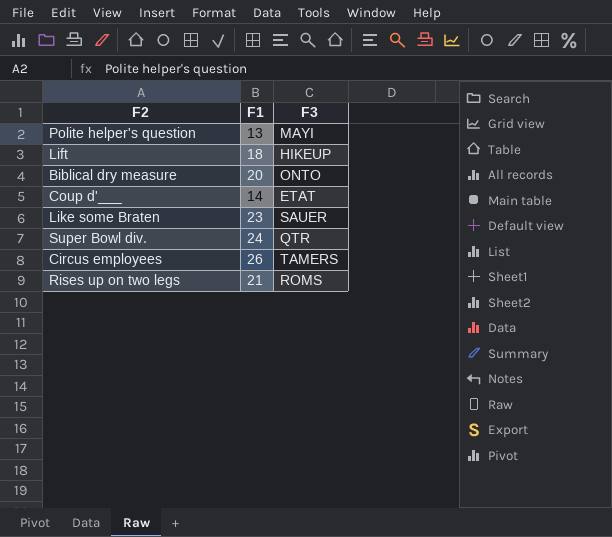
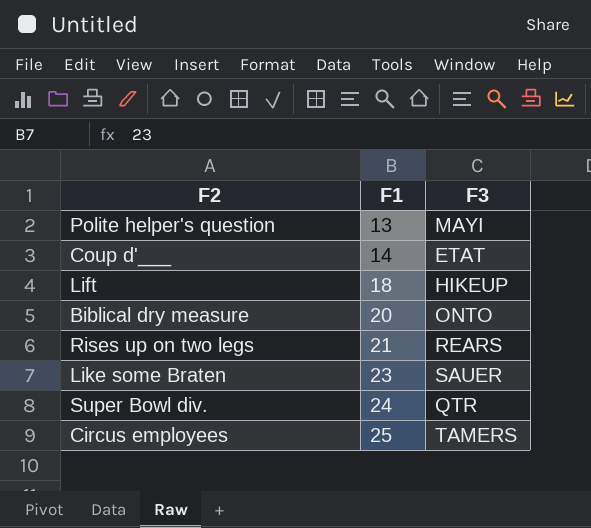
row order: none -> F1 ascending
Rises up on two legs | F3: ROMS -> REARS
Circus employees | F1: 26 -> 25

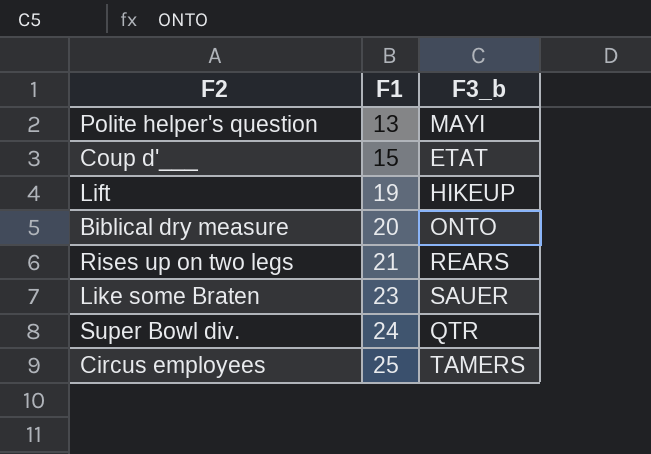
column name: F3 -> F3_b
Coup d'___ | F1: 14 -> 15
Lift | F1: 18 -> 19

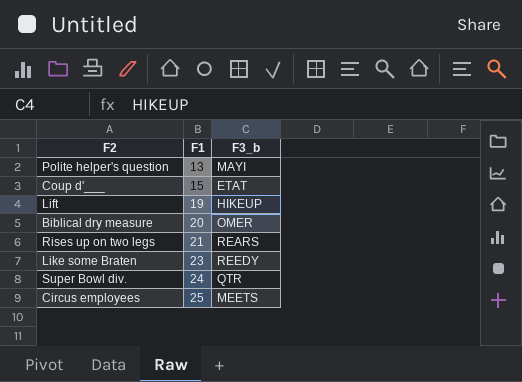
Biblical dry measure | F3_b: ONTO -> OMER
Like some Braten | F3_b: SAUER -> REEDY
Circus employees | F3_b: TAMERS -> MEETS

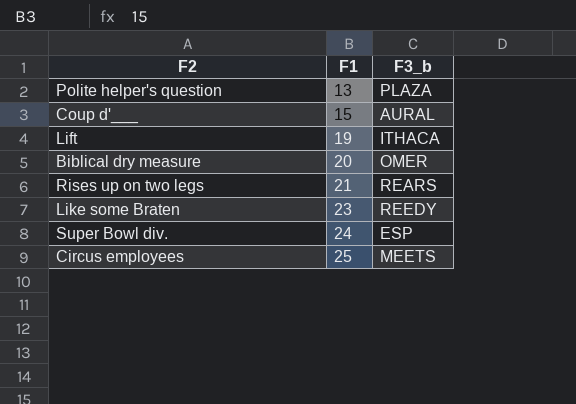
Polite helper's question | F3_b: MAYI -> PLAZA
Coup d'___ | F3_b: ETAT -> AURAL
Lift | F3_b: HIKEUP -> ITHACA
Super Bowl div. | F3_b: QTR -> ESP

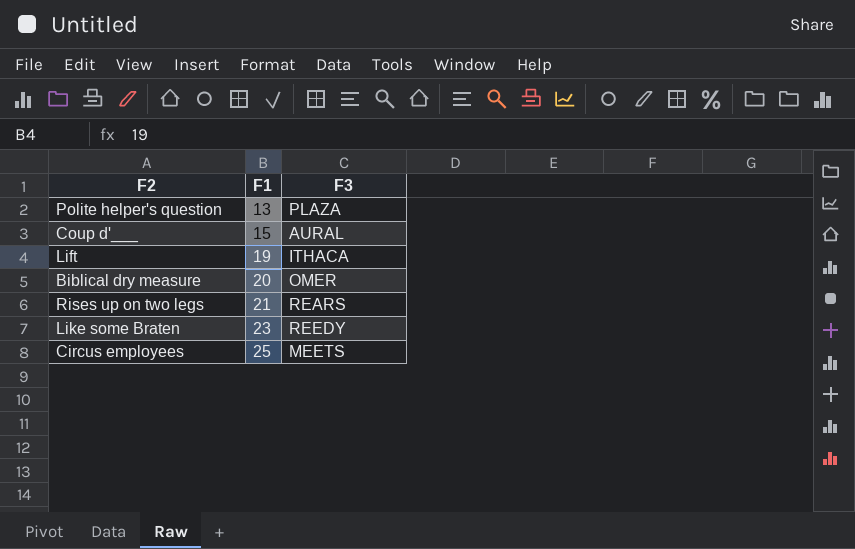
column name: F3_b -> F3
row Super Bowl div.: 24 | ESP -> none

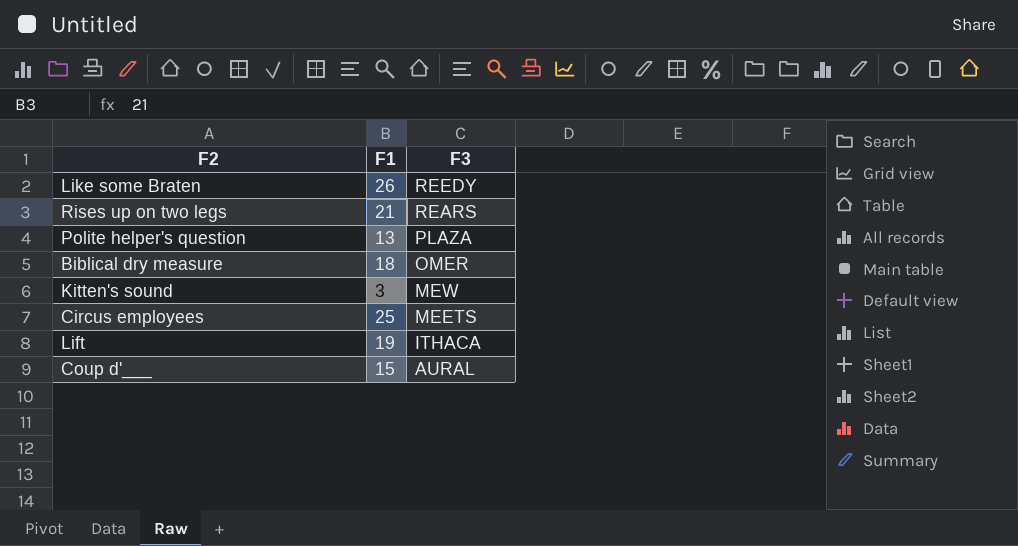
row order: F1 ascending -> F3 descending
Like some Braten | F1: 23 -> 26
Biblical dry measure | F1: 20 -> 18
row Kitten's sound: none -> 3 | MEW

